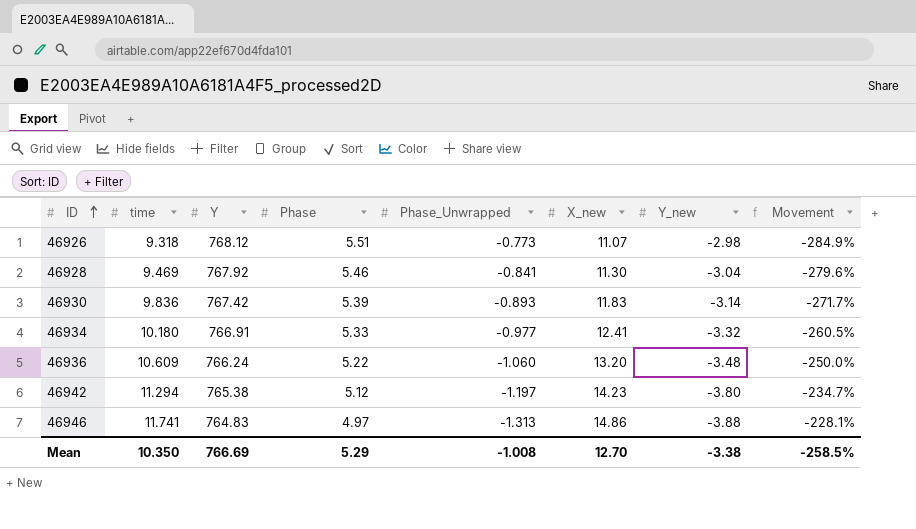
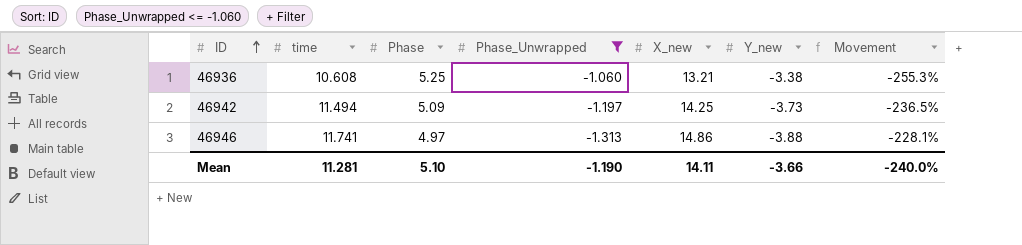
filter: none -> Phase_Unwrapped <= -1.060
column Y | position: 3 -> none
46936 | time: 10.609 -> 10.608
46936 | Phase: 5.22 -> 5.25
46936 | X_new: 13.20 -> 13.21
46936 | Y_new: -3.48 -> -3.38
46936 | Movement: -250.0% -> -255.3%
46942 | time: 11.294 -> 11.494
46942 | Phase: 5.12 -> 5.09
46942 | X_new: 14.23 -> 14.25
46942 | Y_new: -3.80 -> -3.73
46942 | Movement: -234.7% -> -236.5%
Mean | time: 10.350 -> 11.281
Mean | Phase: 5.29 -> 5.10
Mean | Phase_Unwrapped: -1.008 -> -1.190
Mean | X_new: 12.70 -> 14.11
Mean | Y_new: -3.38 -> -3.66
Mean | Movement: -258.5% -> -240.0%

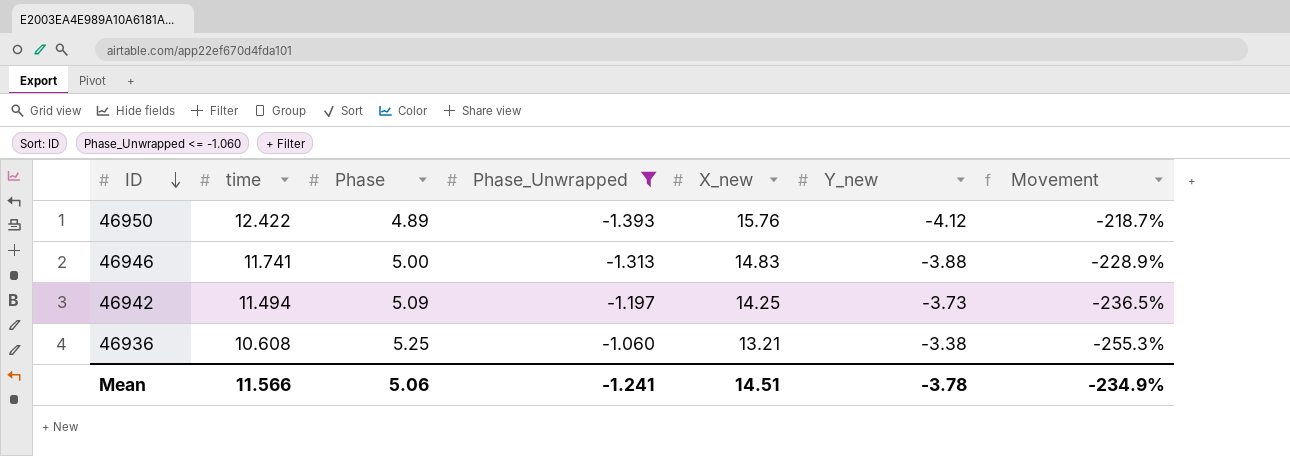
row order: ID ascending -> ID descending
row 46950: none -> 12.422 | 4.89 | -1.393 | 15.76 | -4.12 | -218.7%
46946 | Phase: 4.97 -> 5.00
46946 | X_new: 14.86 -> 14.83
46946 | Movement: -228.1% -> -228.9%
Mean | time: 11.281 -> 11.566
Mean | Phase: 5.10 -> 5.06
Mean | Phase_Unwrapped: -1.190 -> -1.241
Mean | X_new: 14.11 -> 14.51
Mean | Y_new: -3.66 -> -3.78
Mean | Movement: -240.0% -> -234.9%

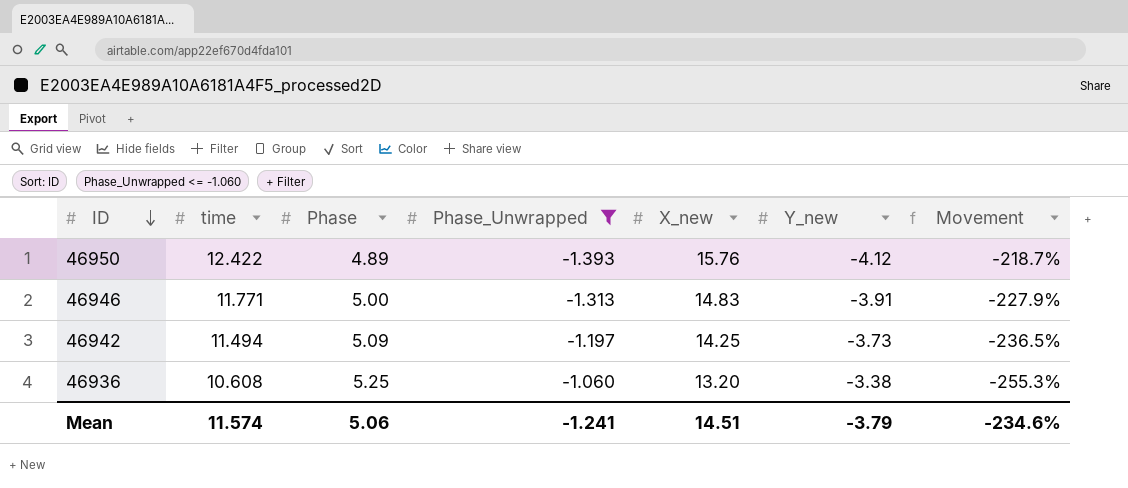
46946 | time: 11.741 -> 11.771
46946 | Y_new: -3.88 -> -3.91
46946 | Movement: -228.9% -> -227.9%
46936 | X_new: 13.21 -> 13.20
Mean | time: 11.566 -> 11.574
Mean | Y_new: -3.78 -> -3.79
Mean | Movement: -234.9% -> -234.6%

